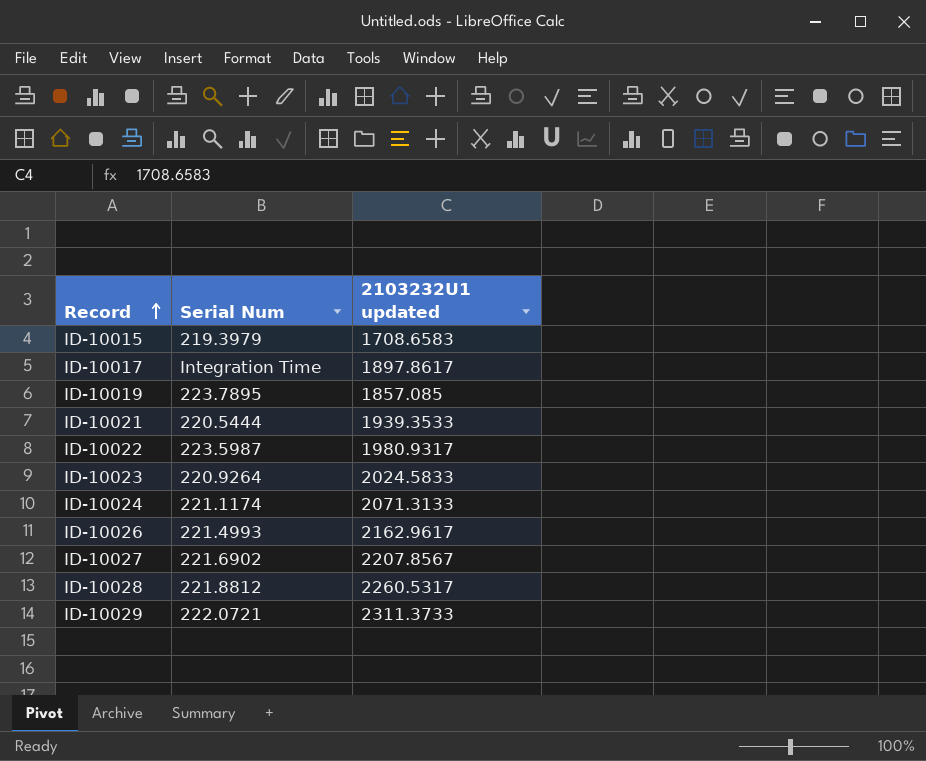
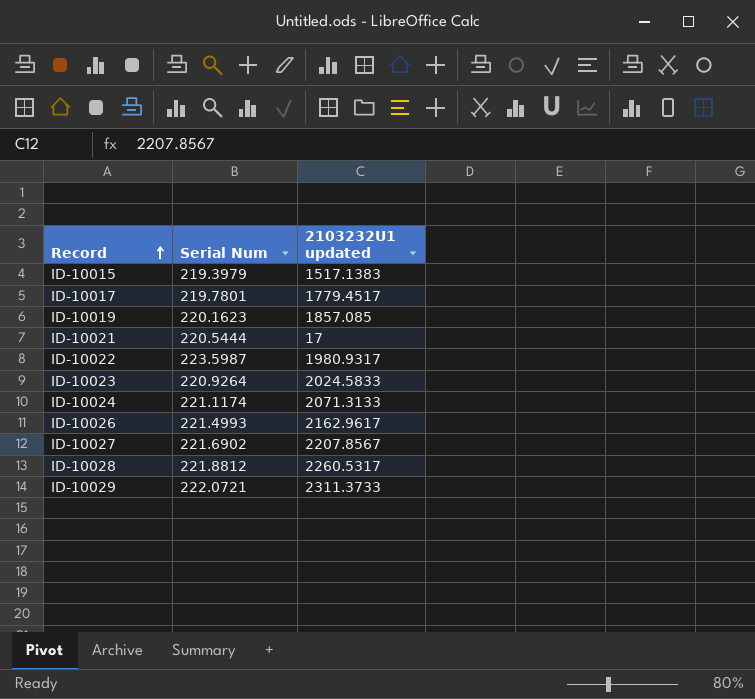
ID-10015 | 2103232U1 updated: 1708.6583 -> 1517.1383
ID-10017 | Serial Num: Integration Time -> 219.7801
ID-10017 | 2103232U1 updated: 1897.8617 -> 1779.4517
ID-10019 | Serial Num: 223.7895 -> 220.1623
ID-10021 | 2103232U1 updated: 1939.3533 -> 17

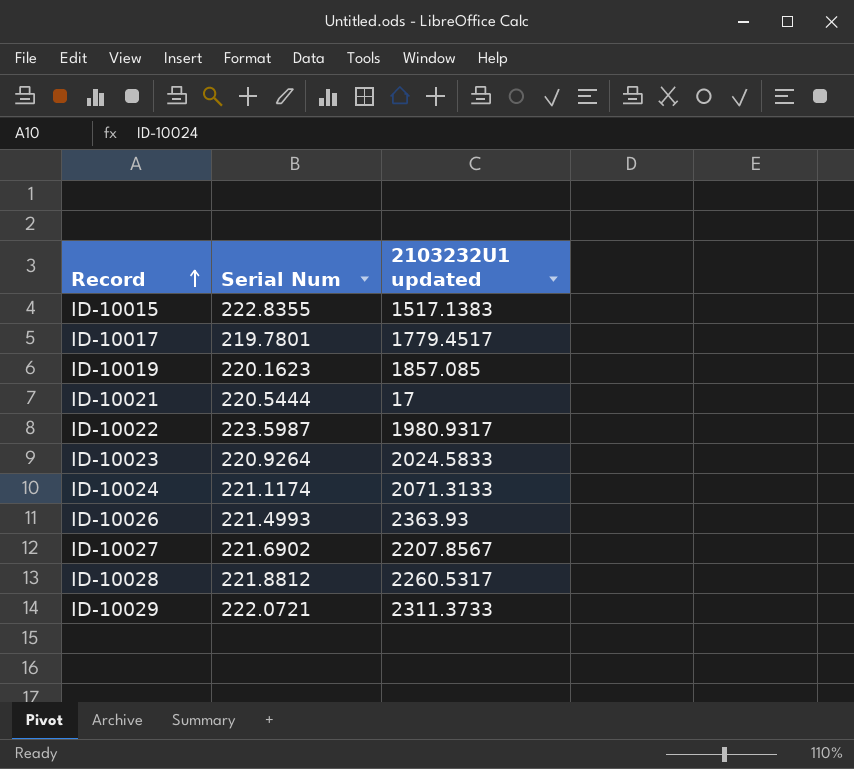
ID-10015 | Serial Num: 219.3979 -> 222.8355
ID-10026 | 2103232U1 updated: 2162.9617 -> 2363.93

